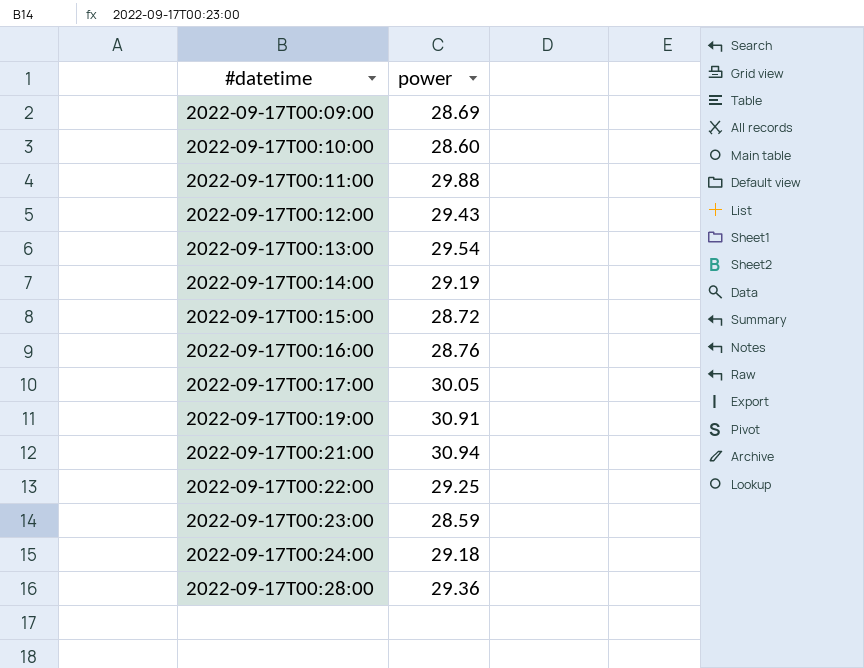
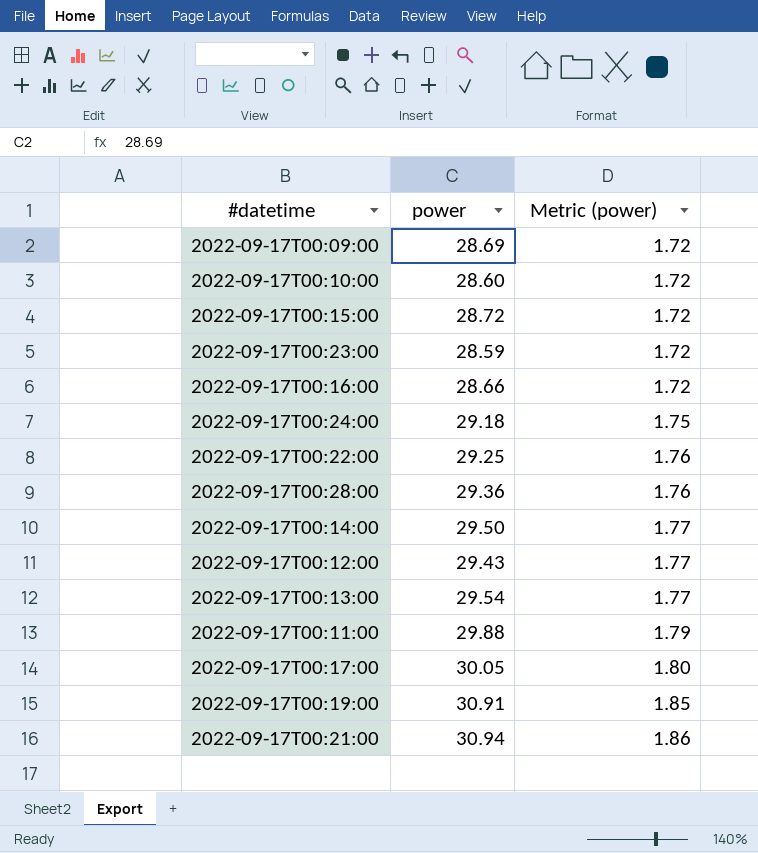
row order: #datetime ascending -> Metric (power) ascending
column Metric (power) | formula: none -> [power] * 0.06
2022-09-17T00:16:00 | power: 28.76 -> 28.66
2022-09-17T00:14:00 | power: 29.19 -> 29.50

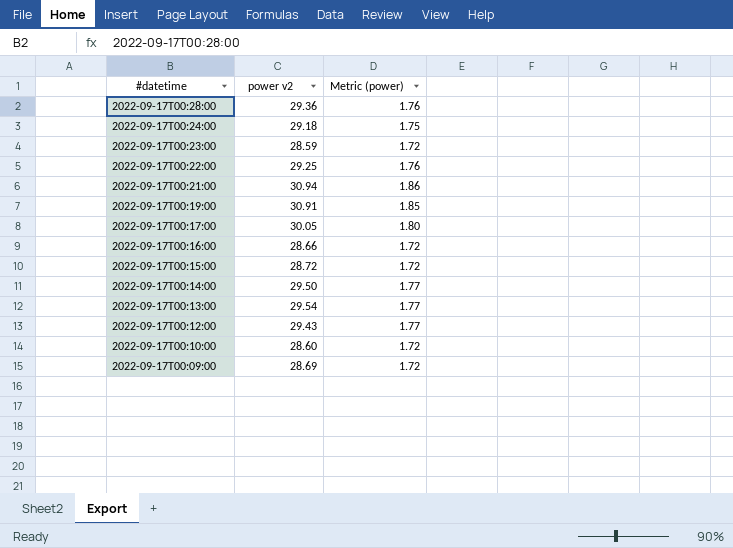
row order: Metric (power) ascending -> #datetime descending
column name: power -> power v2
row 2022-09-17T00:11:00: 29.88 | 1.79 -> none

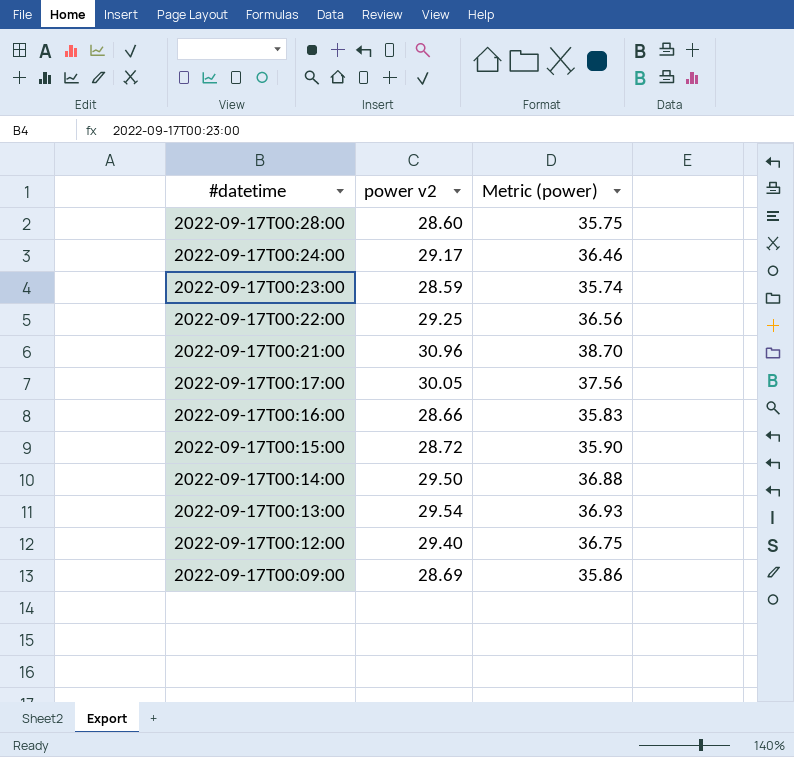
column Metric (power) | formula: [power v2] * 0.06 -> [power v2] * 1.25
row 2022-09-17T00:19:00: 30.91 | 1.85 -> none
row 2022-09-17T00:10:00: 28.60 | 1.72 -> none
2022-09-17T00:28:00 | power v2: 29.36 -> 28.60
2022-09-17T00:24:00 | power v2: 29.18 -> 29.17
2022-09-17T00:21:00 | power v2: 30.94 -> 30.96
2022-09-17T00:12:00 | power v2: 29.43 -> 29.40

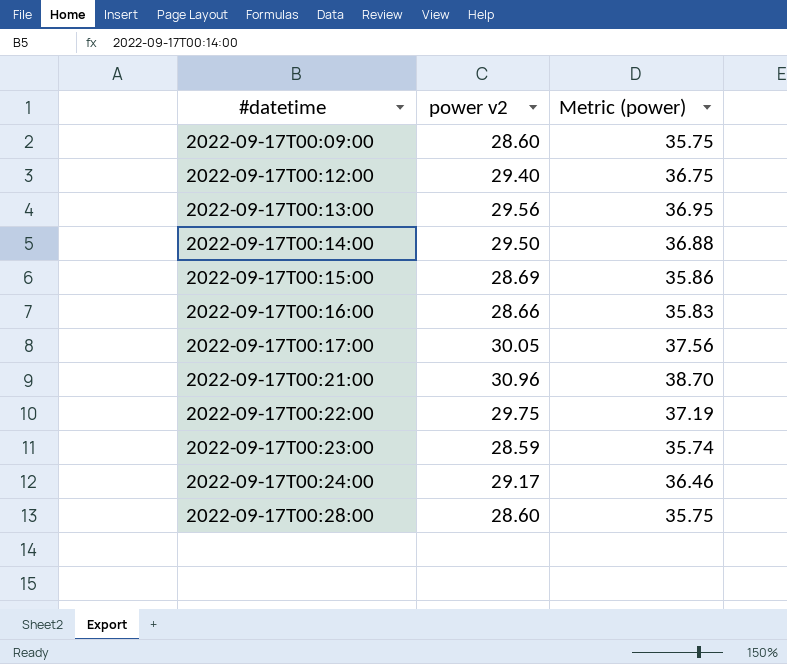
row order: #datetime descending -> #datetime ascending
2022-09-17T00:09:00 | power v2: 28.69 -> 28.60
2022-09-17T00:09:00 | Metric (power): 35.86 -> 35.75
2022-09-17T00:13:00 | power v2: 29.54 -> 29.56
2022-09-17T00:13:00 | Metric (power): 36.93 -> 36.95
2022-09-17T00:15:00 | power v2: 28.72 -> 28.69
2022-09-17T00:15:00 | Metric (power): 35.90 -> 35.86
2022-09-17T00:22:00 | power v2: 29.25 -> 29.75
2022-09-17T00:22:00 | Metric (power): 36.56 -> 37.19

